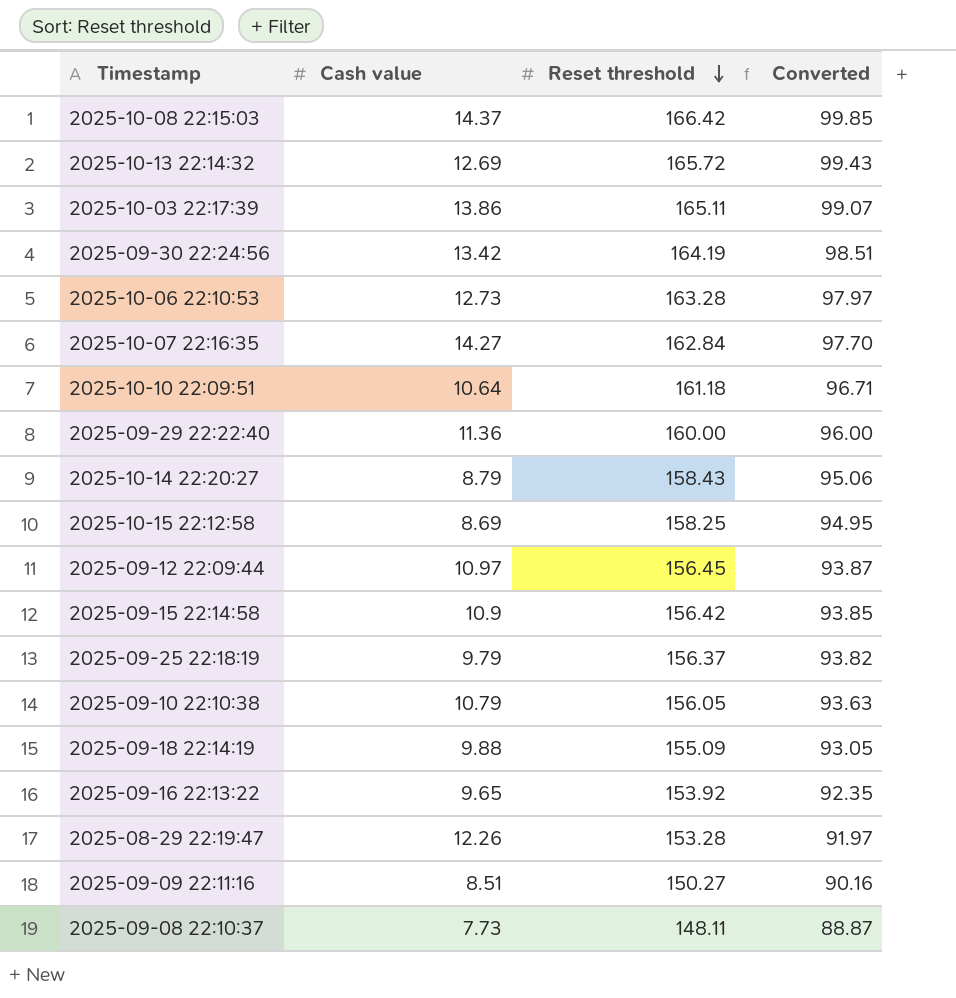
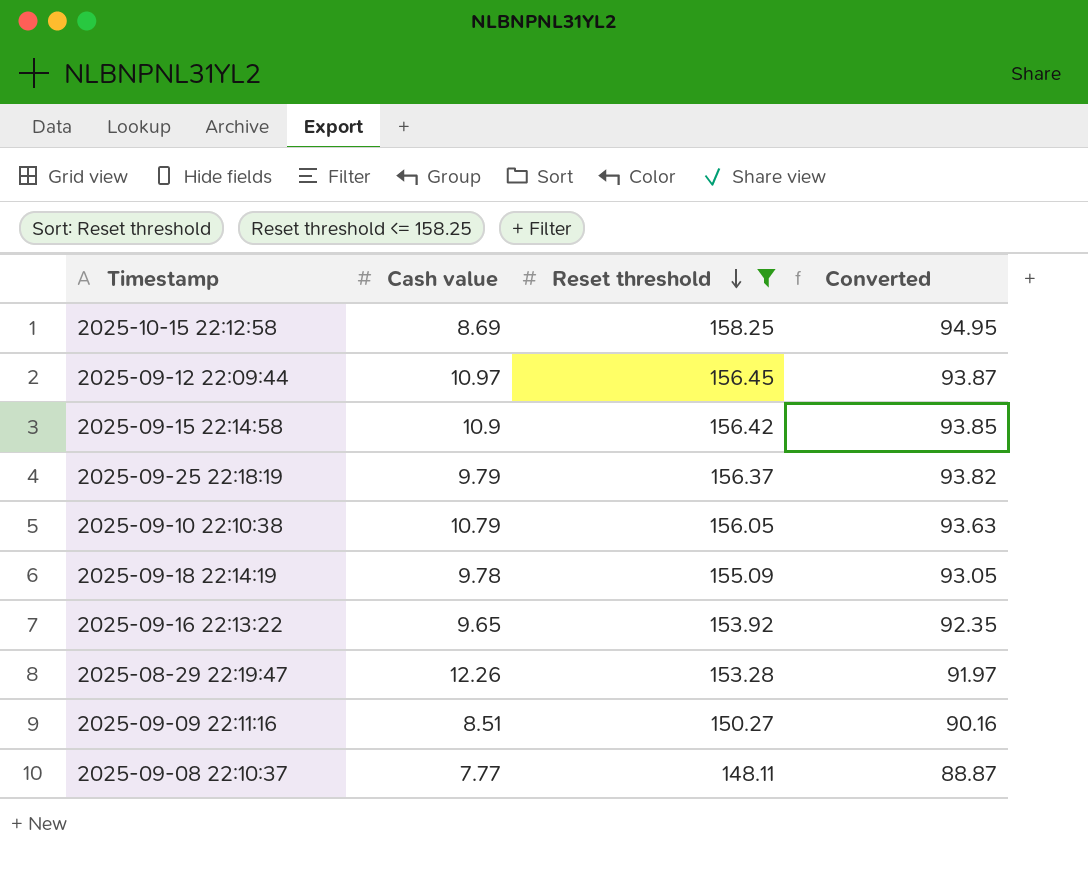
filter: none -> Reset threshold <= 158.25
2025-09-18 22:14:19 | Cash value: 9.88 -> 9.78
2025-09-08 22:10:37 | Cash value: 7.73 -> 7.77

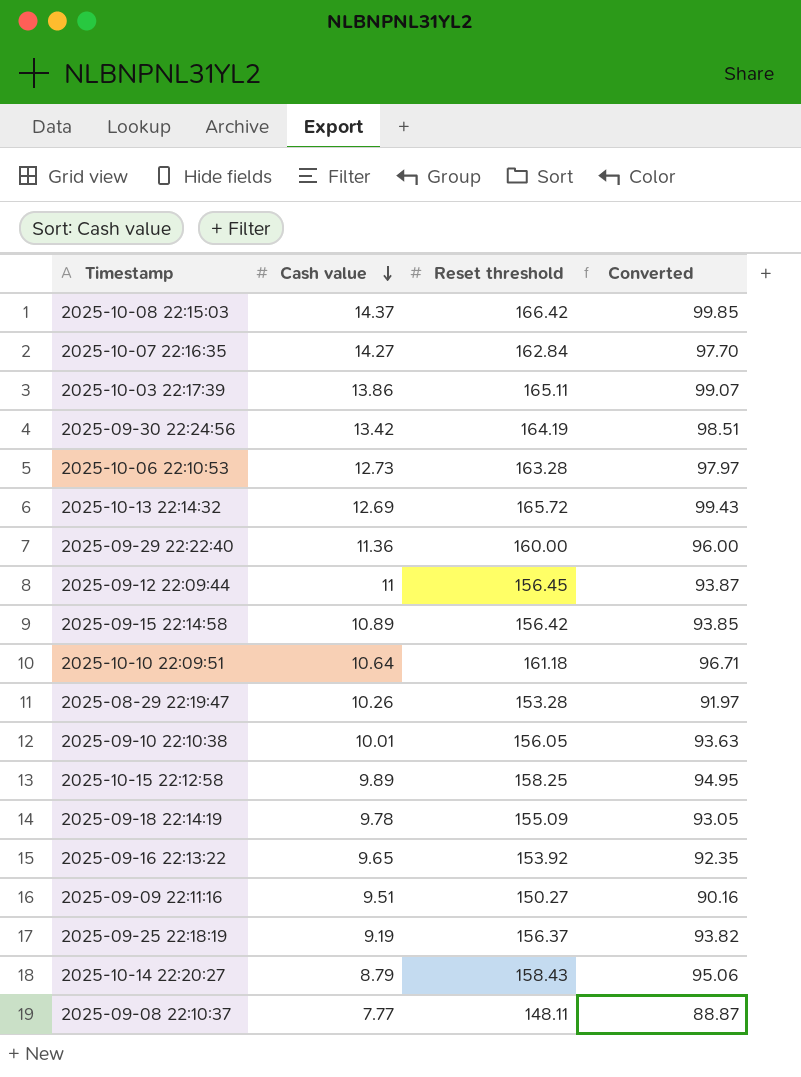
filter: Reset threshold <= 158.25 -> none
row order: Reset threshold descending -> Cash value descending
2025-09-12 22:09:44 | Cash value: 10.97 -> 11
2025-09-15 22:14:58 | Cash value: 10.9 -> 10.89
2025-08-29 22:19:47 | Cash value: 12.26 -> 10.26
2025-09-10 22:10:38 | Cash value: 10.79 -> 10.01
2025-10-15 22:12:58 | Cash value: 8.69 -> 9.89
2025-09-09 22:11:16 | Cash value: 8.51 -> 9.51
2025-09-25 22:18:19 | Cash value: 9.79 -> 9.19

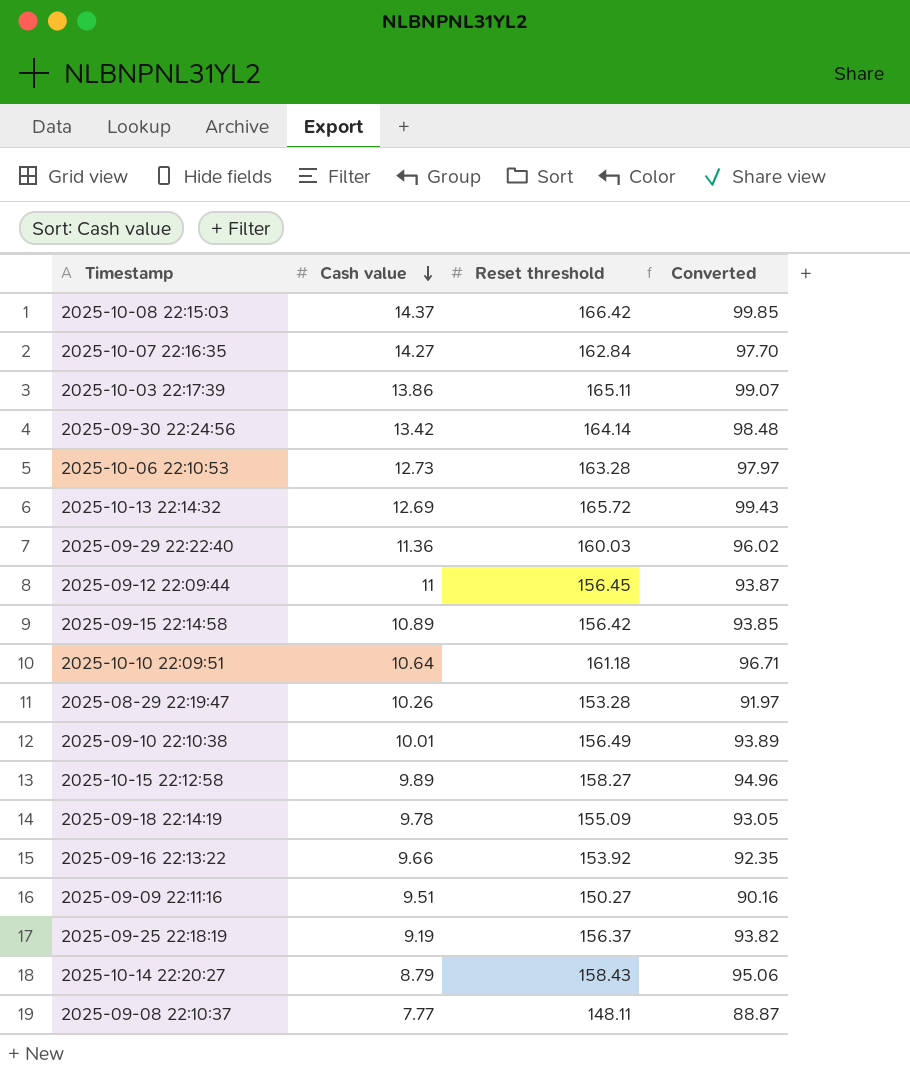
2025-09-30 22:24:56 | Reset threshold: 164.19 -> 164.14
2025-09-30 22:24:56 | Converted: 98.51 -> 98.48
2025-09-29 22:22:40 | Reset threshold: 160.00 -> 160.03
2025-09-29 22:22:40 | Converted: 96.00 -> 96.02
2025-09-10 22:10:38 | Reset threshold: 156.05 -> 156.49
2025-09-10 22:10:38 | Converted: 93.63 -> 93.89
2025-10-15 22:12:58 | Reset threshold: 158.25 -> 158.27
2025-10-15 22:12:58 | Converted: 94.95 -> 94.96
2025-09-16 22:13:22 | Cash value: 9.65 -> 9.66

